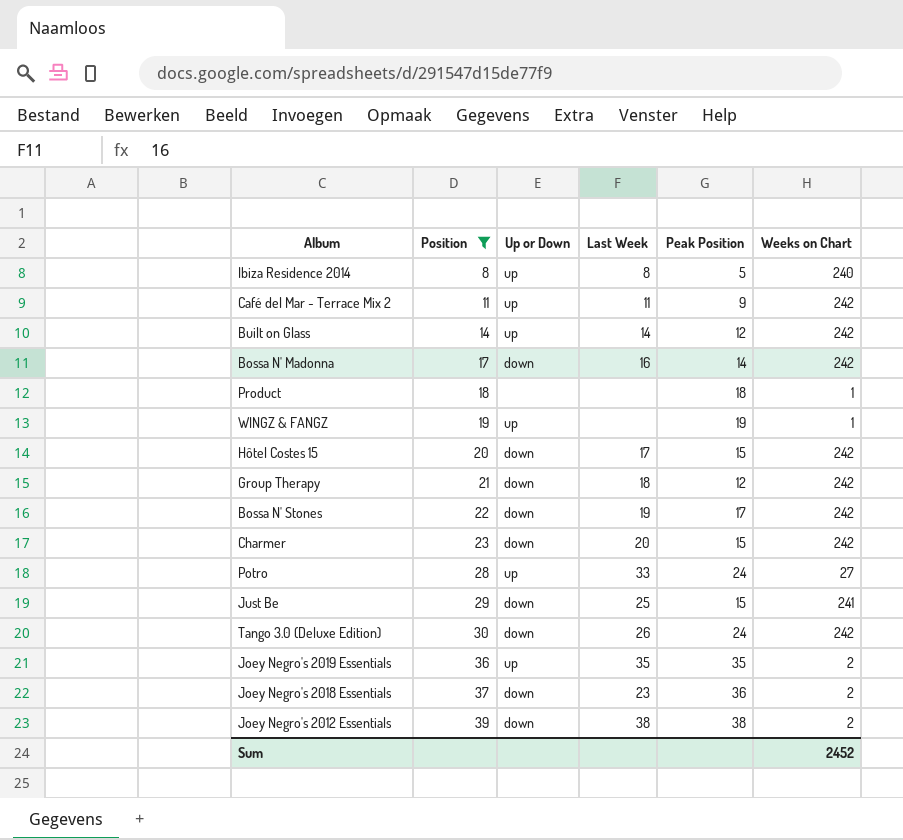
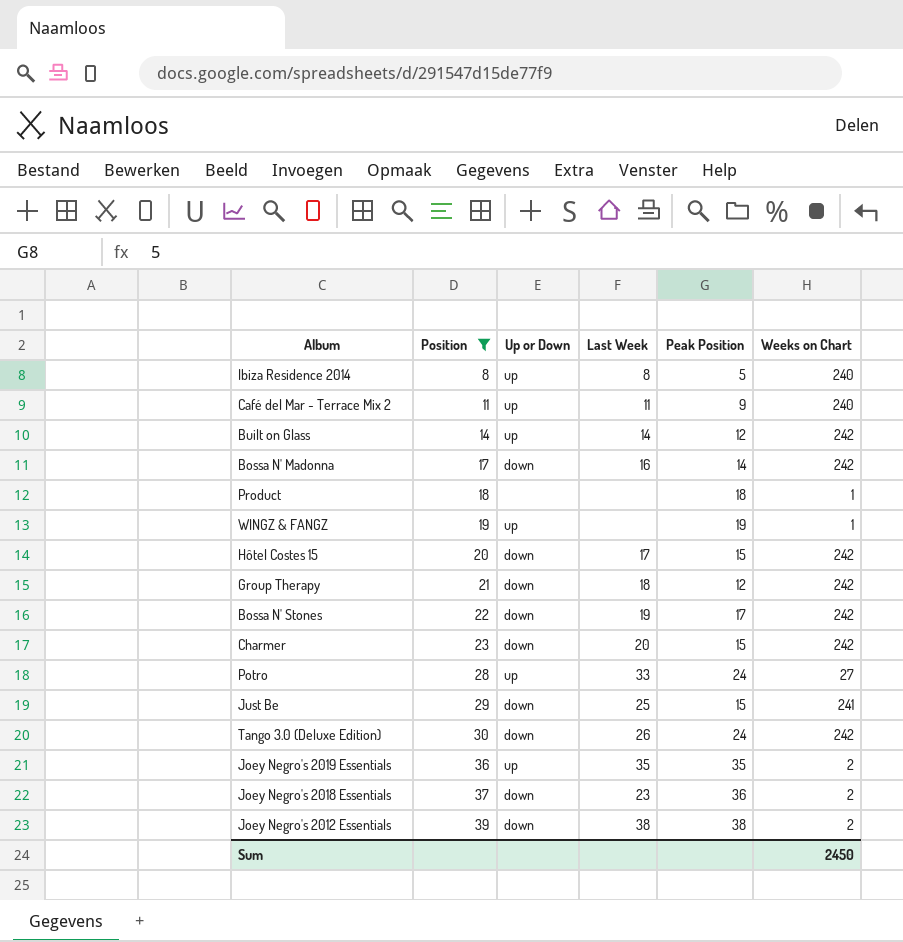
Café del Mar - Terrace Mix 2 | Weeks on Chart: 242 -> 240
Sum | Weeks on Chart: 2452 -> 2450

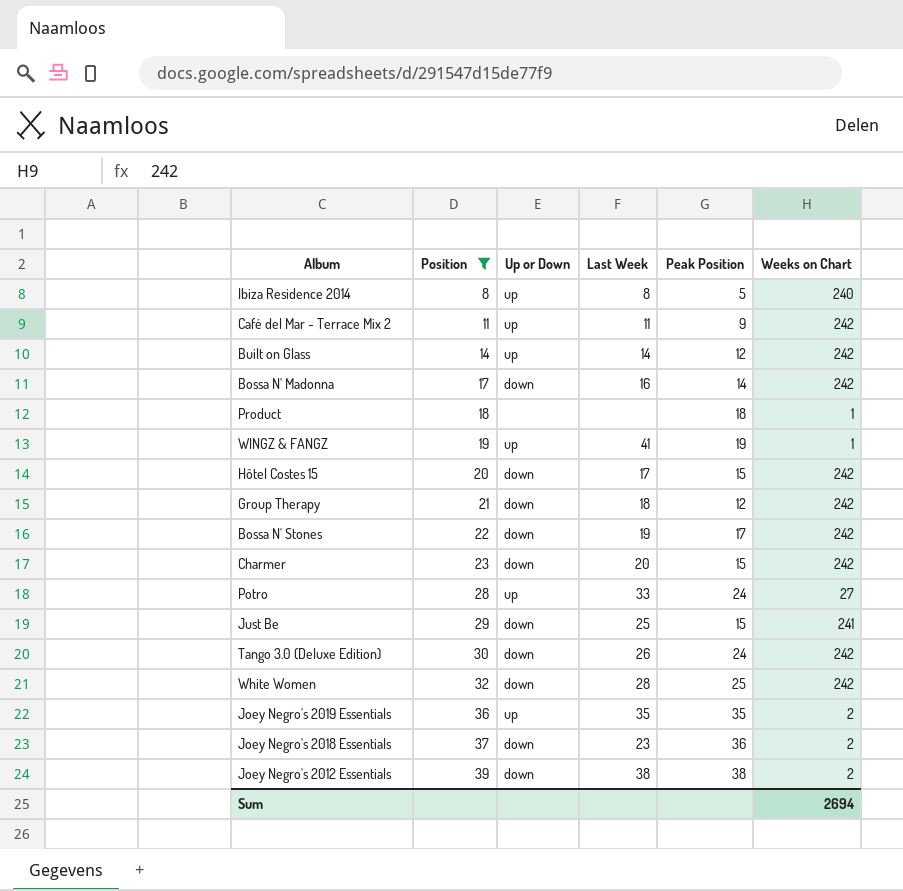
Café del Mar - Terrace Mix 2 | Weeks on Chart: 240 -> 242
WINGZ & FANGZ | Last Week: none -> 41
row White Women: none -> 32 | down | 28 | 25 | 242
Sum | Weeks on Chart: 2450 -> 2694

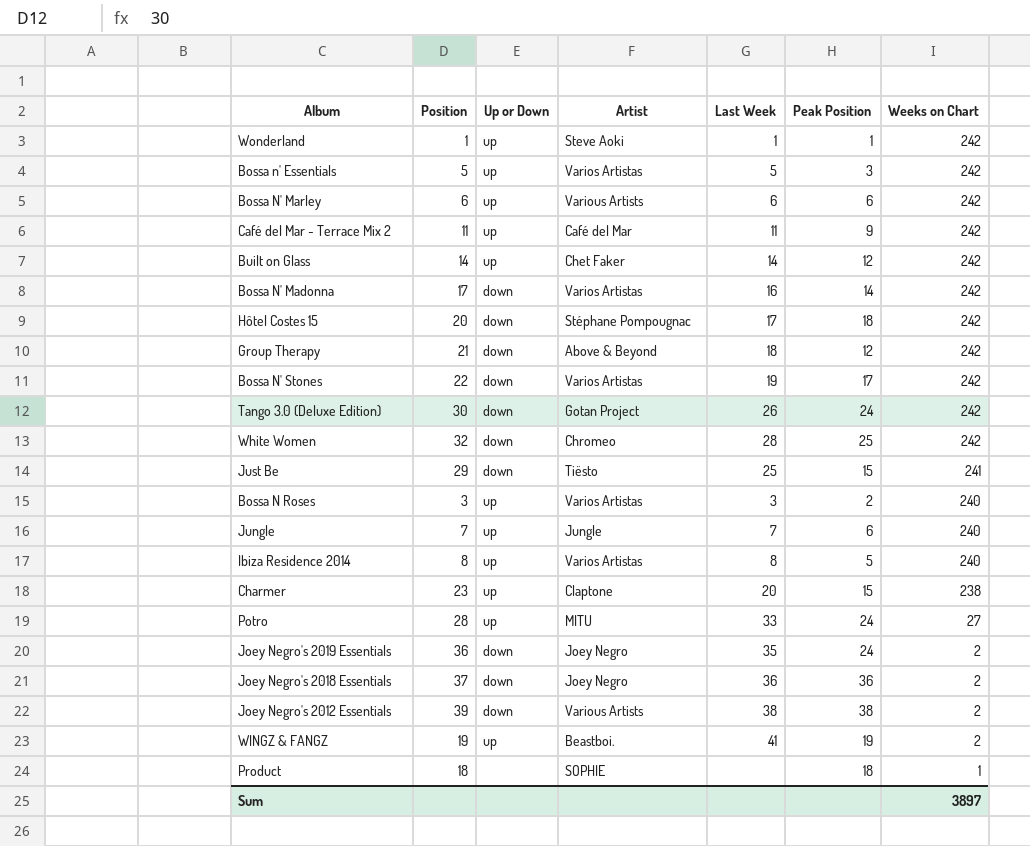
filter: Position >= 8 -> none
row order: Position ascending -> Weeks on Chart descending
column Artist | position: none -> 4
Hôtel Costes 15 | Peak Position: 15 -> 18
Charmer | Up or Down: down -> up
Charmer | Weeks on Chart: 242 -> 238
Joey Negro's 2019 Essentials | Up or Down: up -> down
Joey Negro's 2019 Essentials | Peak Position: 35 -> 24
Joey Negro's 2018 Essentials | Last Week: 23 -> 36
WINGZ & FANGZ | Weeks on Chart: 1 -> 2
Sum | Weeks on Chart: 2694 -> 3897

